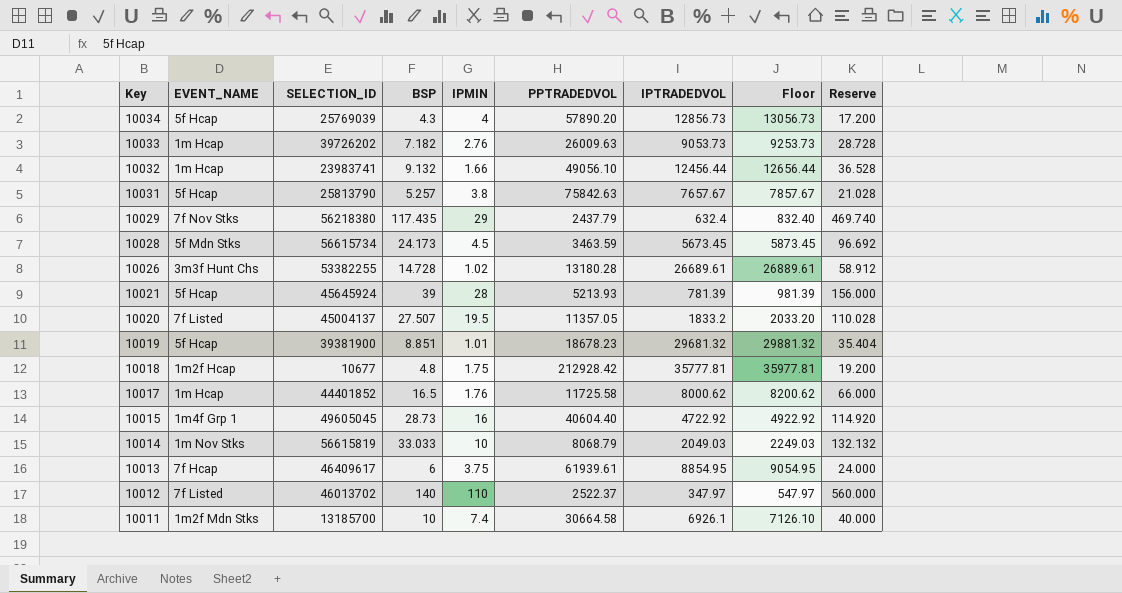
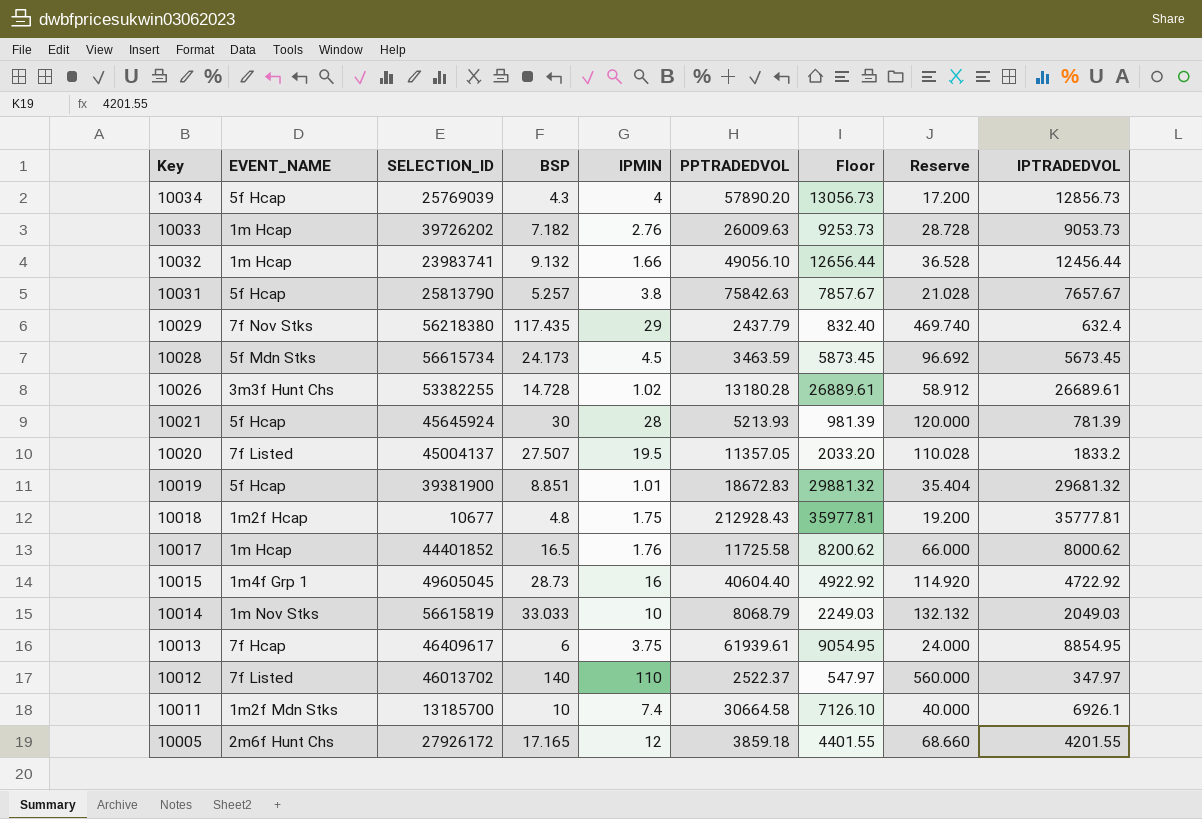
column IPTRADEDVOL | position: 7 -> 9
10021 | BSP: 39 -> 30
10021 | Reserve: 156.000 -> 120.000
10019 | PPTRADEDVOL: 18678.23 -> 18672.83
10018 | PPTRADEDVOL: 212928.42 -> 212928.43
row 10005: none -> 2m6f Hunt Chs | 27926172 | 17.165 | 12 | 3859.18 | 4401.55 | 68.660 | 4201.55

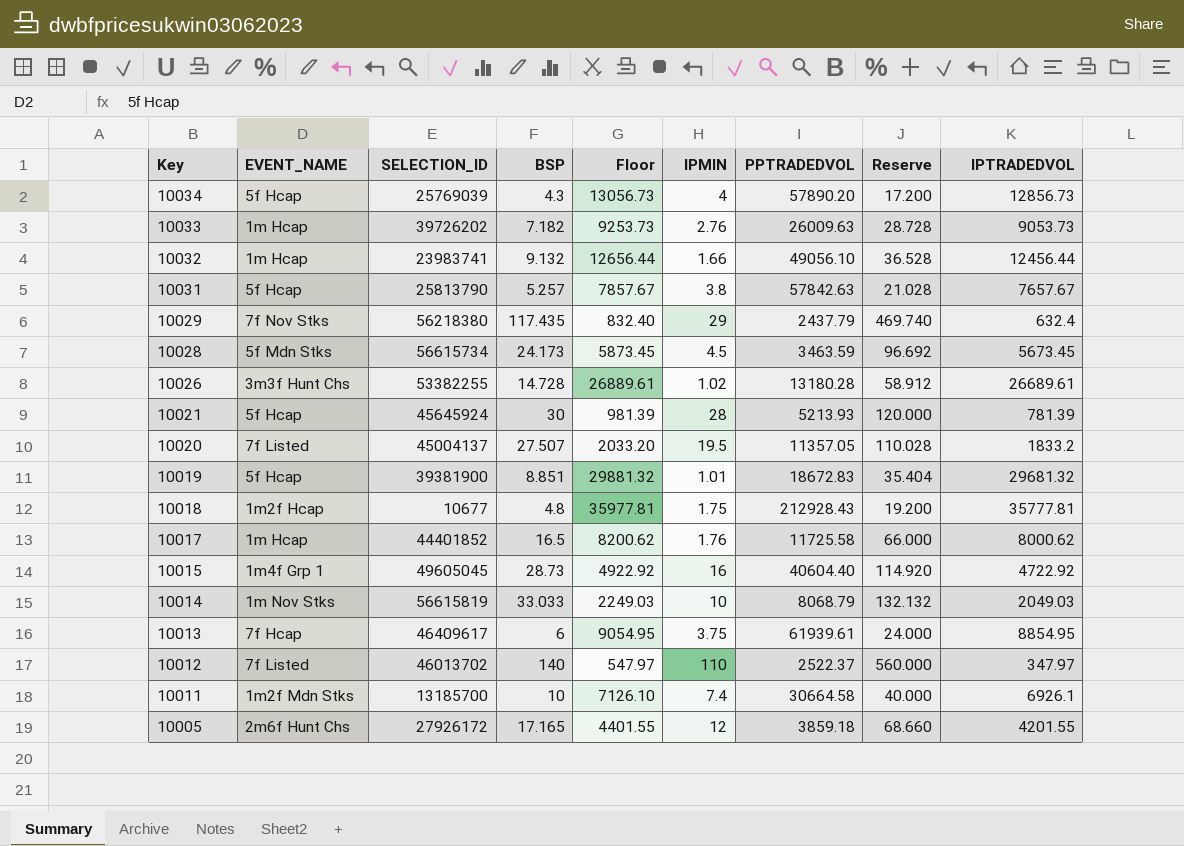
column Floor | position: 7 -> 5
10031 | PPTRADEDVOL: 75842.63 -> 57842.63

